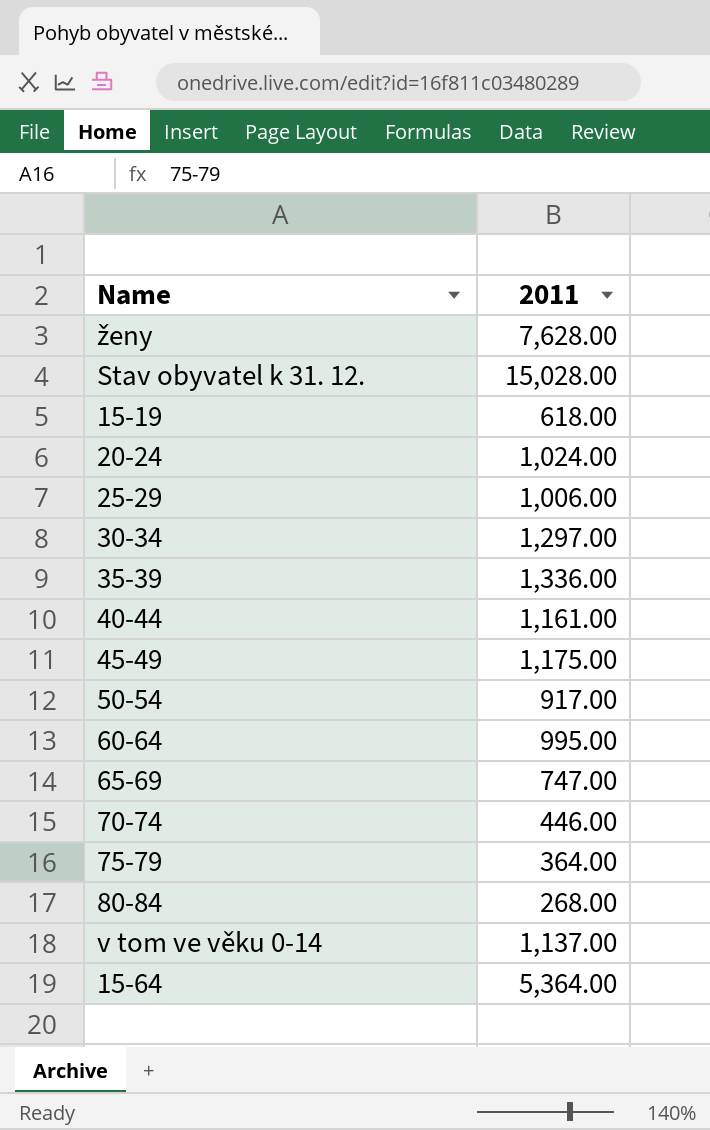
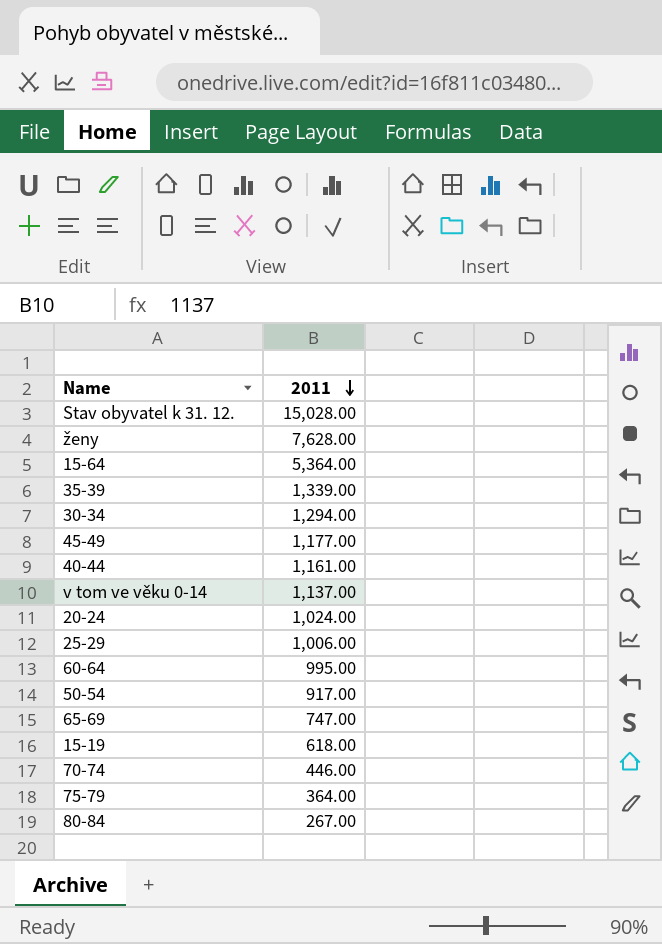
row order: none -> 2011 descending
35-39 | 2011: 1,336.00 -> 1,339.00
30-34 | 2011: 1,297.00 -> 1,294.00
45-49 | 2011: 1,175.00 -> 1,177.00
80-84 | 2011: 268.00 -> 267.00

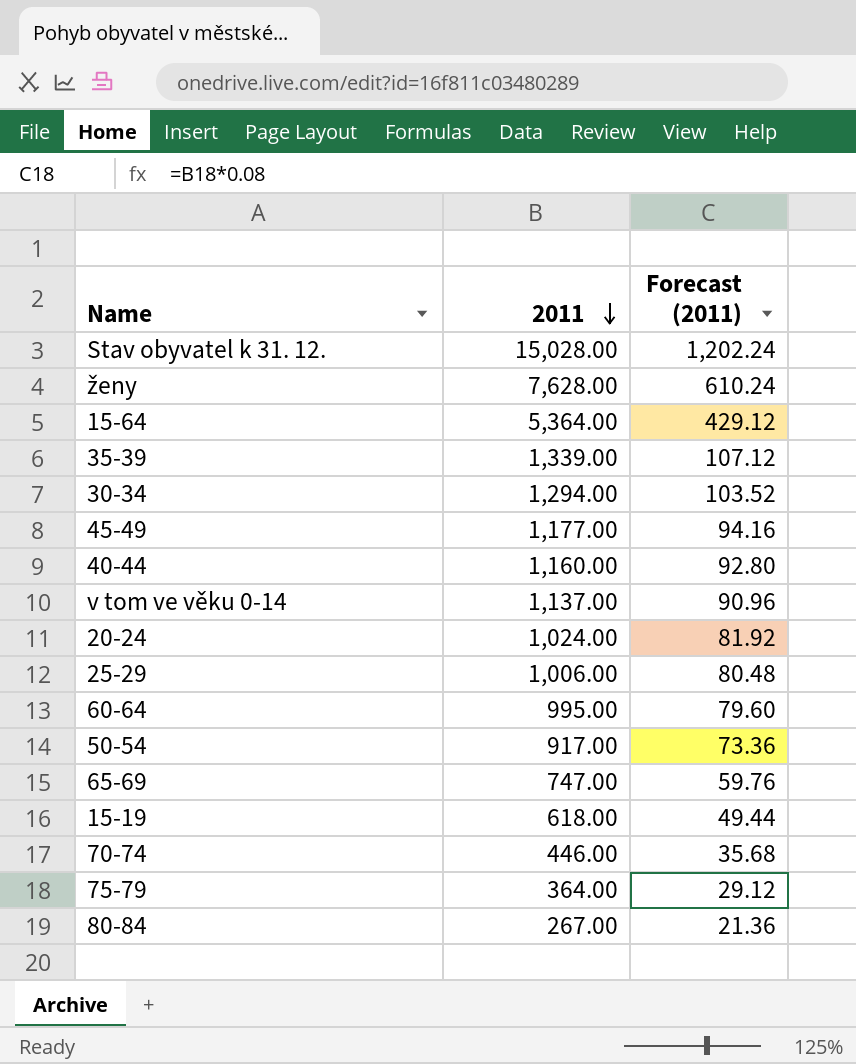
column Forecast (2011) | formula: none -> [2011] * 0.08
40-44 | 2011: 1,161.00 -> 1,160.00

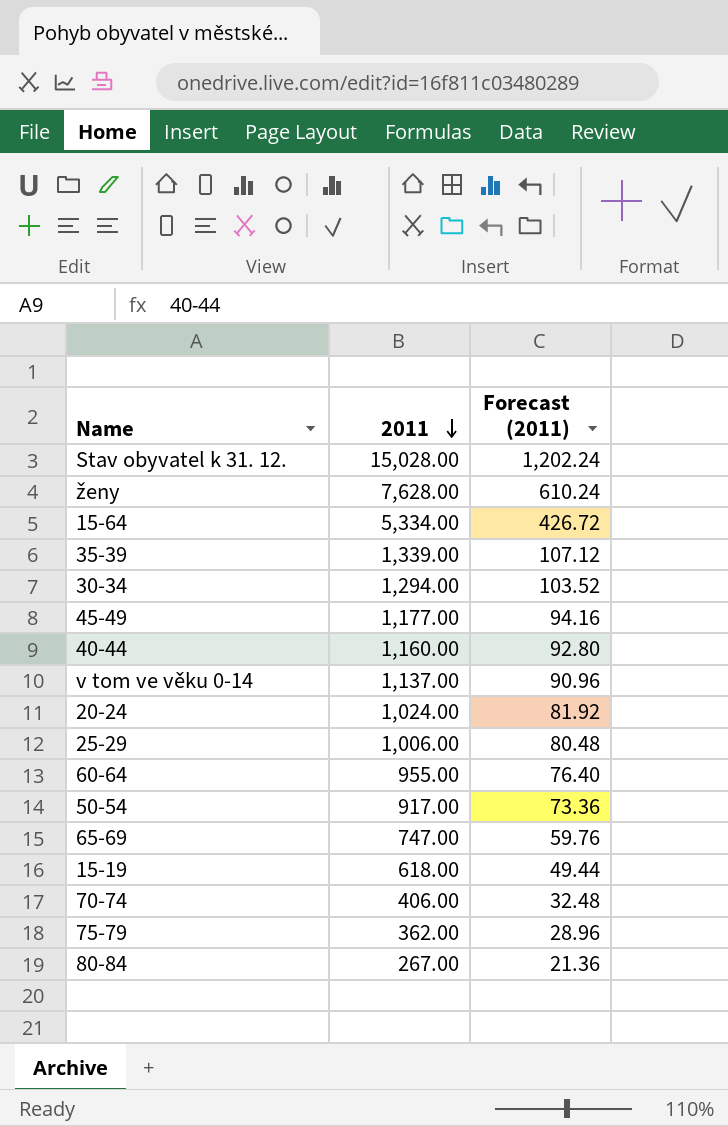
15-64 | 2011: 5,364.00 -> 5,334.00
15-64 | Forecast (2011): 429.12 -> 426.72
60-64 | 2011: 995.00 -> 955.00
60-64 | Forecast (2011): 79.60 -> 76.40
70-74 | 2011: 446.00 -> 406.00
70-74 | Forecast (2011): 35.68 -> 32.48
75-79 | 2011: 364.00 -> 362.00
75-79 | Forecast (2011): 29.12 -> 28.96

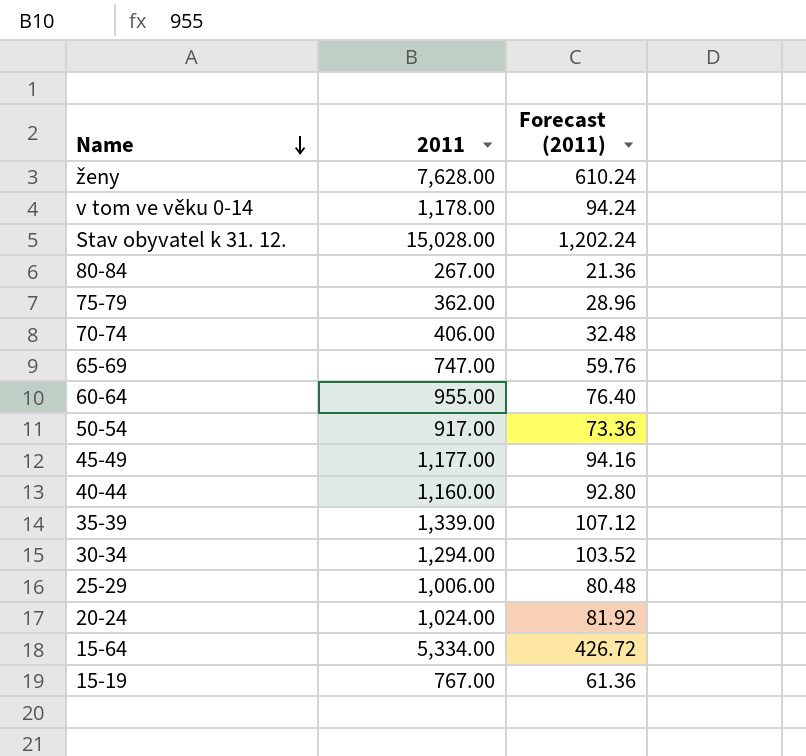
row order: 2011 descending -> Name descending
v tom ve věku 0-14 | 2011: 1,137.00 -> 1,178.00
v tom ve věku 0-14 | Forecast (2011): 90.96 -> 94.24
15-19 | 2011: 618.00 -> 767.00
15-19 | Forecast (2011): 49.44 -> 61.36

